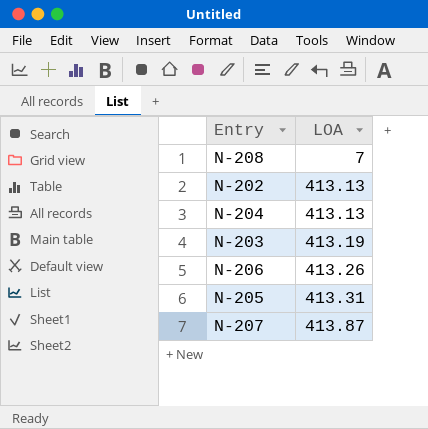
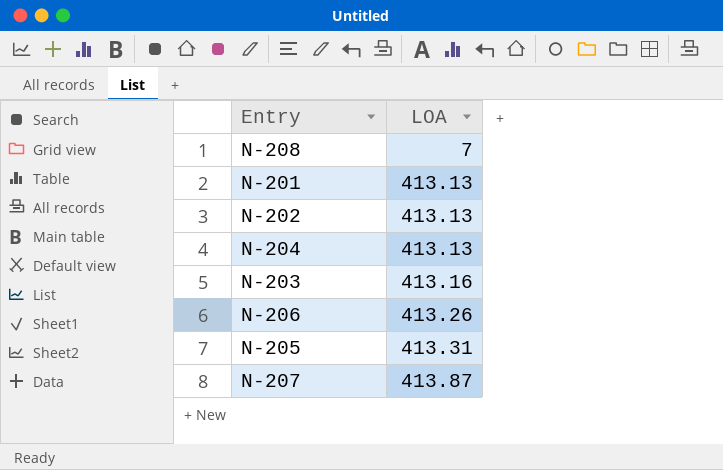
row N-201: none -> 413.13
N-203 | LOA: 413.19 -> 413.16

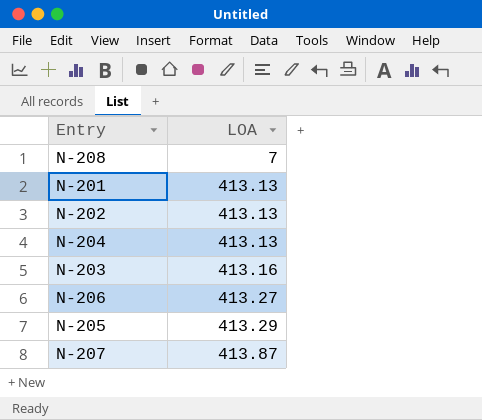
N-206 | LOA: 413.26 -> 413.27
N-205 | LOA: 413.31 -> 413.29

